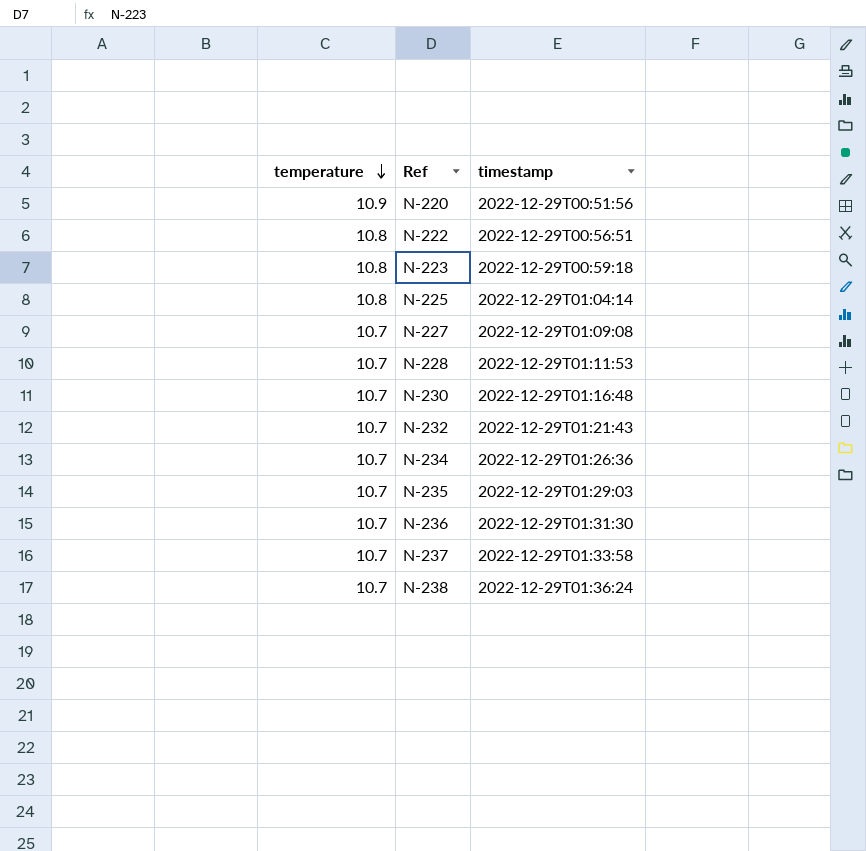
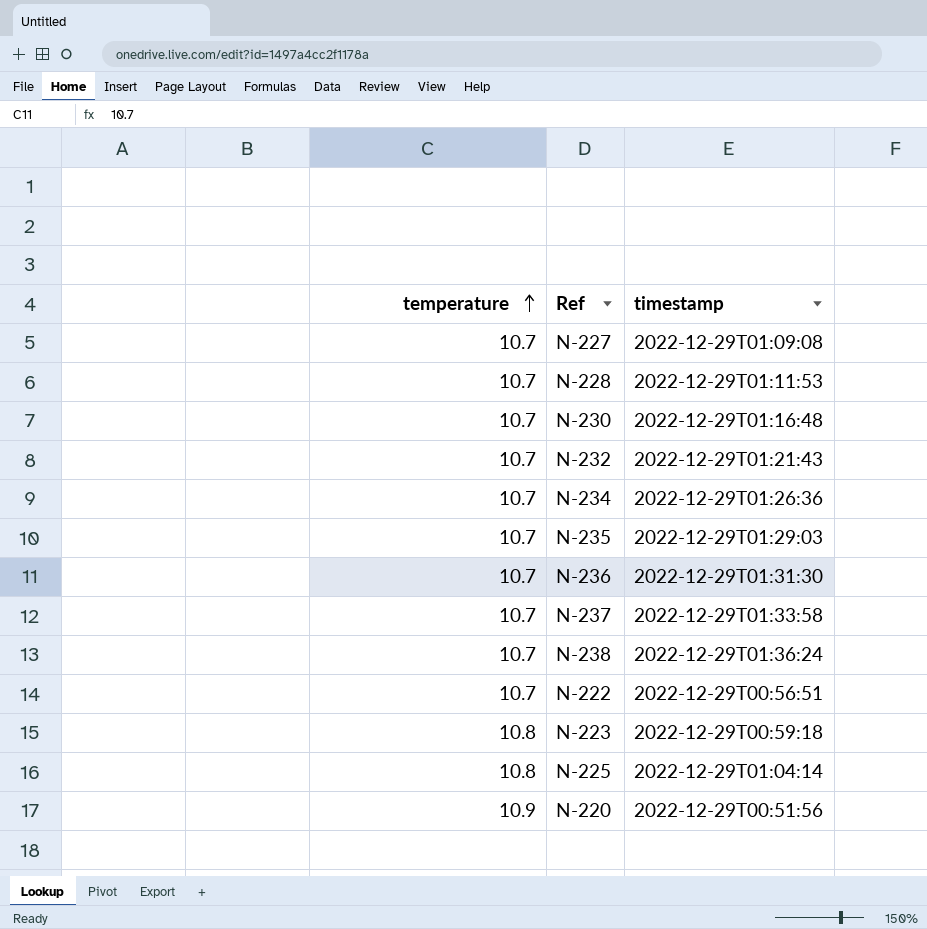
row order: temperature descending -> temperature ascending
N-222 | temperature: 10.8 -> 10.7

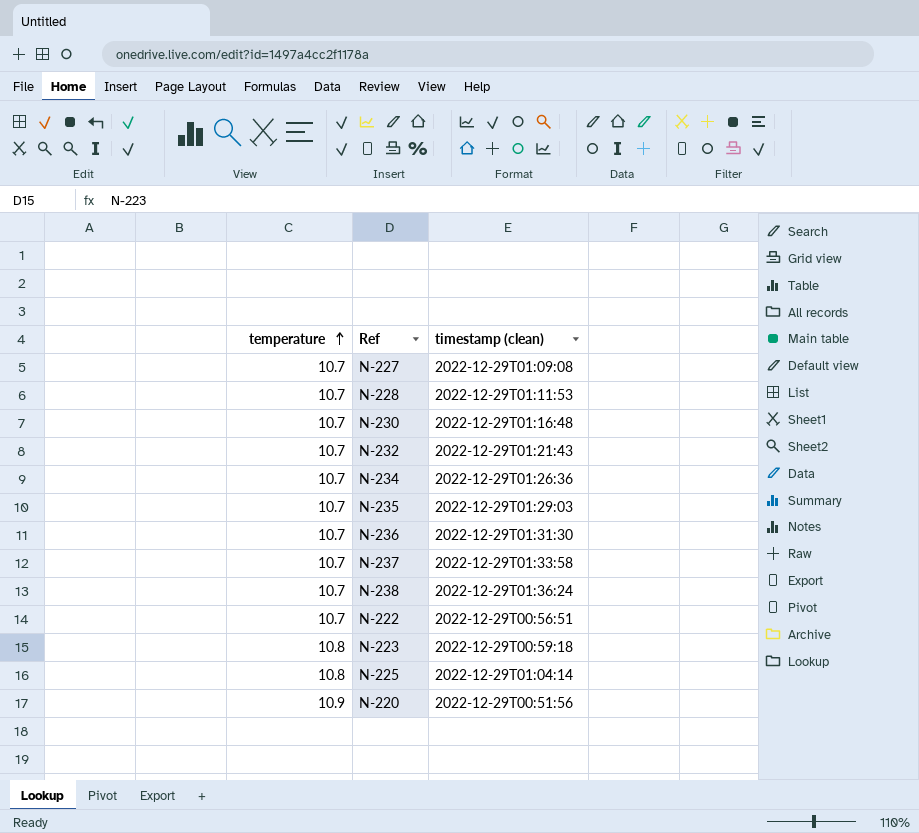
column name: timestamp -> timestamp (clean)

